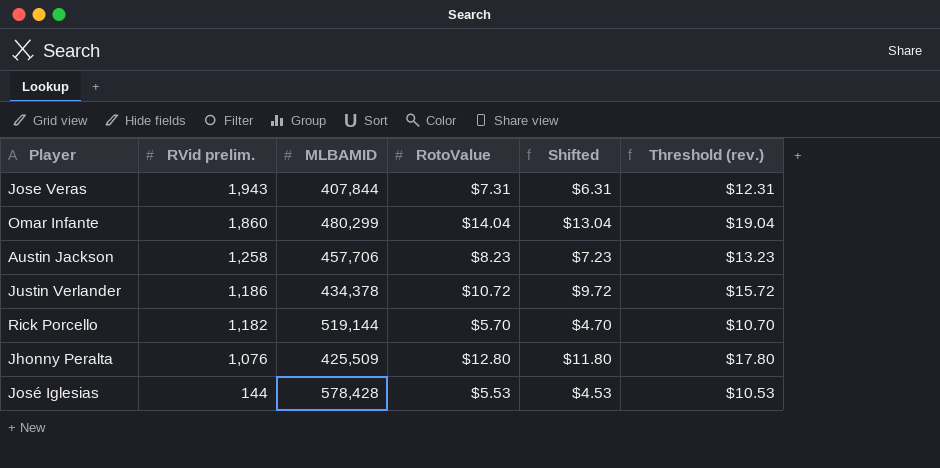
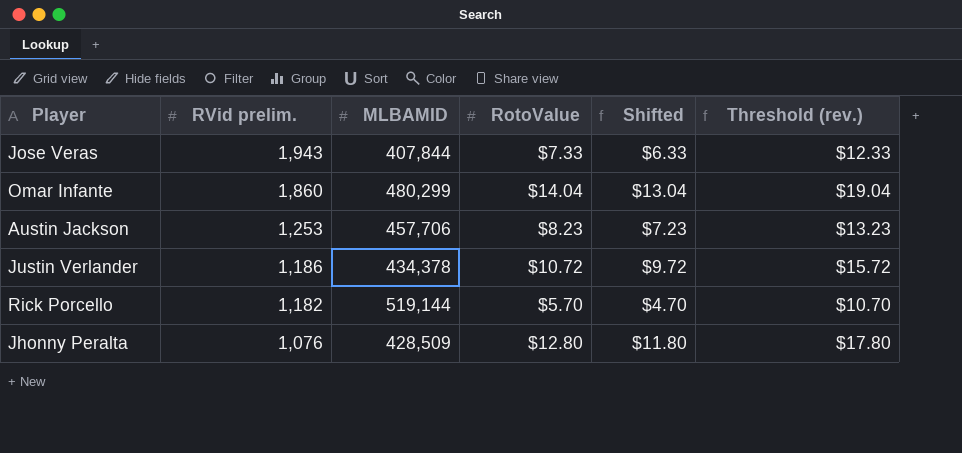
row José Iglesias: 144 | 578,428 | $5.53 | $4.53 | $10.53 -> none
Jose Veras | RotoValue: $7.31 -> $7.33
Jose Veras | Shifted: $6.31 -> $6.33
Jose Veras | Threshold (rev.): $12.31 -> $12.33
Austin Jackson | RVid prelim.: 1,258 -> 1,253
Jhonny Peralta | MLBAMID: 425,509 -> 428,509

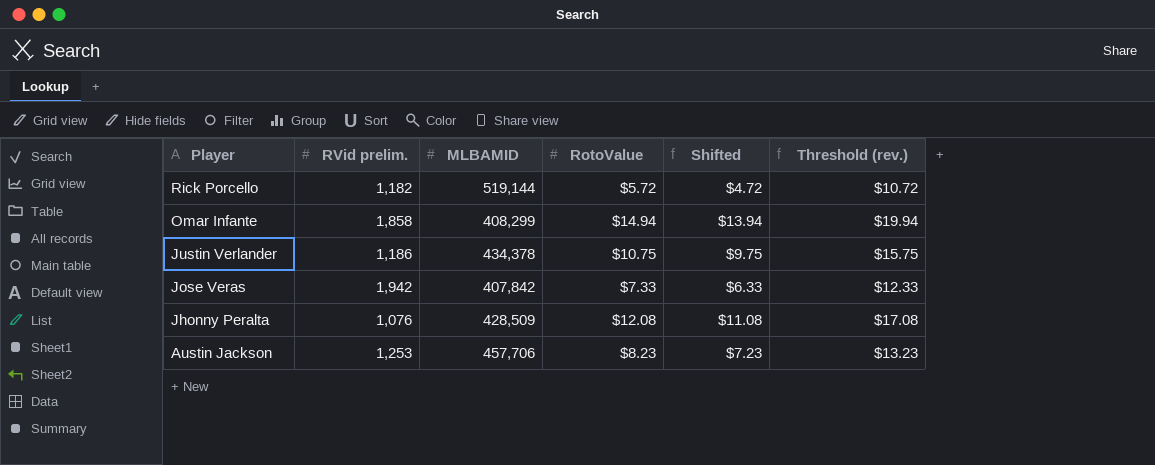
row order: RVid prelim. descending -> Player descending
Rick Porcello | RotoValue: $5.70 -> $5.72
Rick Porcello | Shifted: $4.70 -> $4.72
Rick Porcello | Threshold (rev.): $10.70 -> $10.72
Omar Infante | RVid prelim.: 1,860 -> 1,858
Omar Infante | MLBAMID: 480,299 -> 408,299
Omar Infante | RotoValue: $14.04 -> $14.94
Omar Infante | Shifted: $13.04 -> $13.94
Omar Infante | Threshold (rev.): $19.04 -> $19.94
Justin Verlander | RotoValue: $10.72 -> $10.75
Justin Verlander | Shifted: $9.72 -> $9.75
Justin Verlander | Threshold (rev.): $15.72 -> $15.75
Jose Veras | RVid prelim.: 1,943 -> 1,942
Jose Veras | MLBAMID: 407,844 -> 407,842
Jhonny Peralta | RotoValue: $12.80 -> $12.08
Jhonny Peralta | Shifted: $11.80 -> $11.08
Jhonny Peralta | Threshold (rev.): $17.80 -> $17.08

